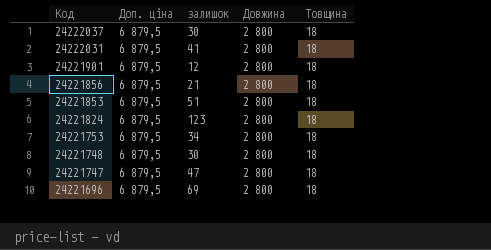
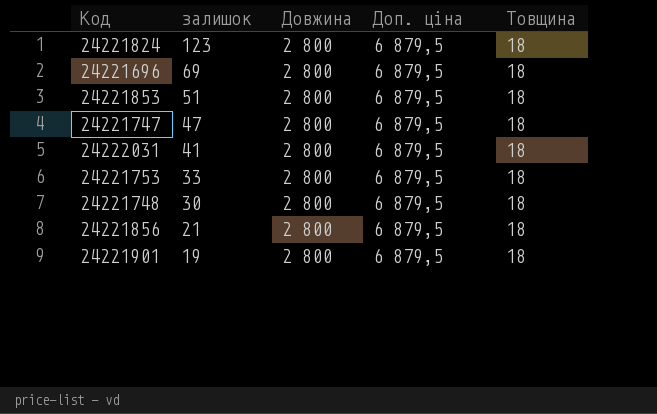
row order: Код descending -> залишок descending
column Доп. ціна | position: 2 -> 4
row 24222037: 6 879,5 | 30 | 2 800 | 18 -> none
24221753 | залишок: 34 -> 33
24221901 | залишок: 12 -> 19

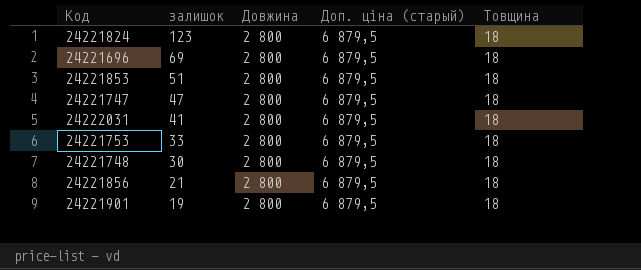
column name: Доп. ціна -> Доп. ціна (старый)

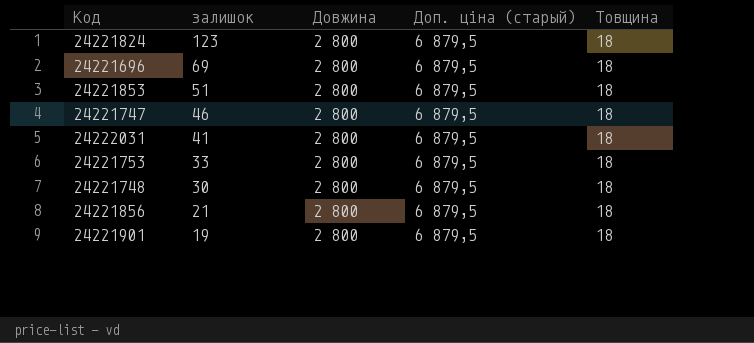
24221747 | залишок: 47 -> 46

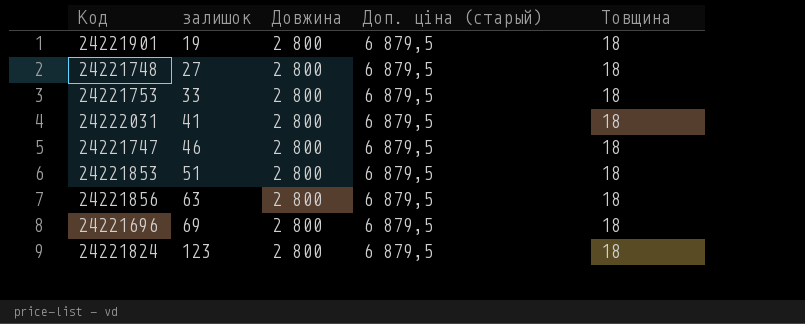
row order: залишок descending -> залишок ascending
24221748 | залишок: 30 -> 27
24221856 | залишок: 21 -> 63

